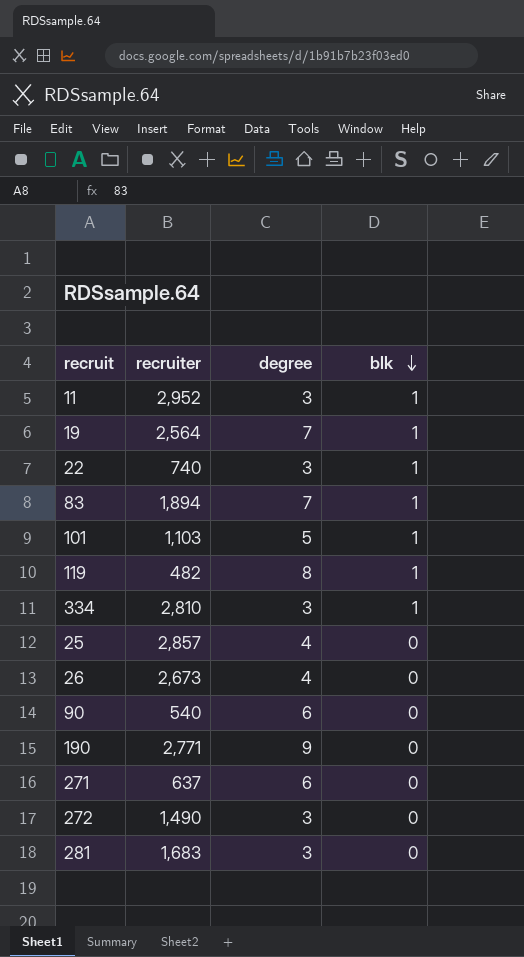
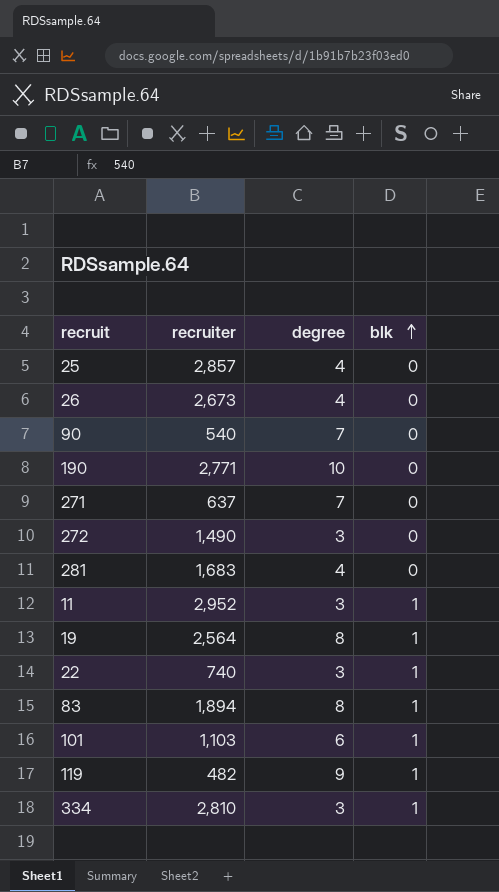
row order: blk descending -> blk ascending
90 | degree: 6 -> 7
190 | degree: 9 -> 10
271 | degree: 6 -> 7
281 | degree: 3 -> 4
19 | degree: 7 -> 8
83 | degree: 7 -> 8
101 | degree: 5 -> 6
119 | degree: 8 -> 9

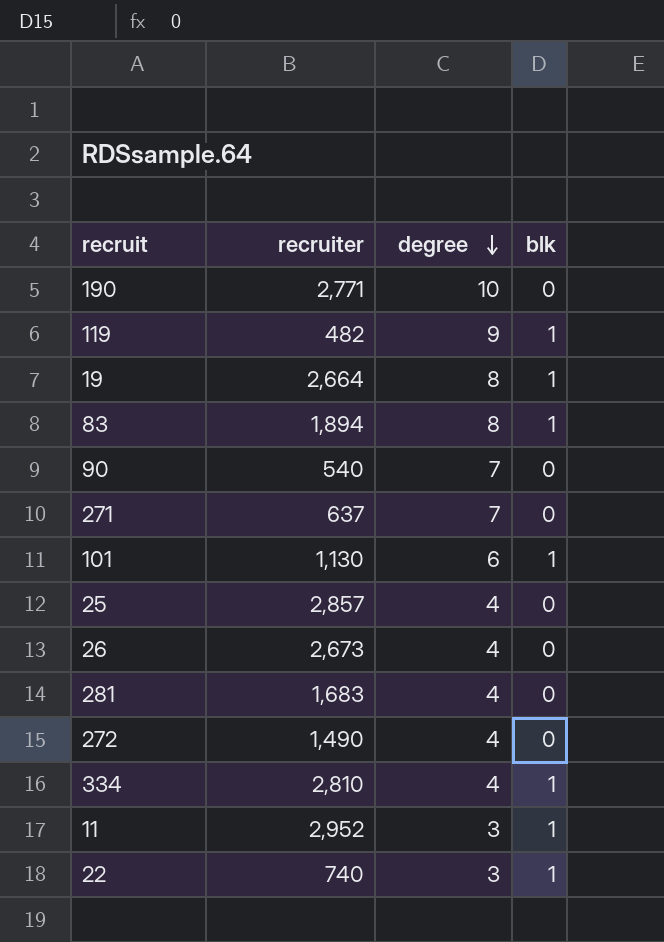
row order: blk ascending -> degree descending
19 | recruiter: 2,564 -> 2,664
101 | recruiter: 1,103 -> 1,130
272 | degree: 3 -> 4
334 | degree: 3 -> 4

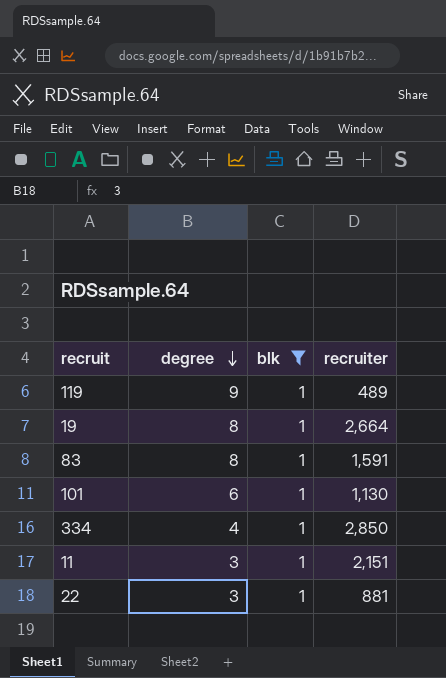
filter: none -> blk = 1
column recruiter | position: 2 -> 4
119 | recruiter: 482 -> 489
83 | recruiter: 1,894 -> 1,591
334 | recruiter: 2,810 -> 2,850
11 | recruiter: 2,952 -> 2,151
22 | recruiter: 740 -> 881

